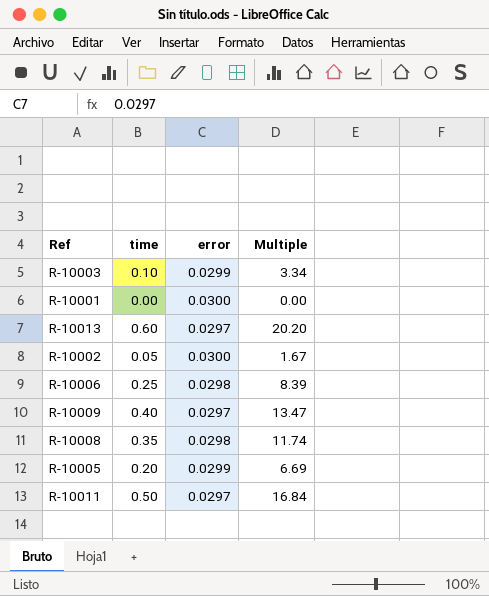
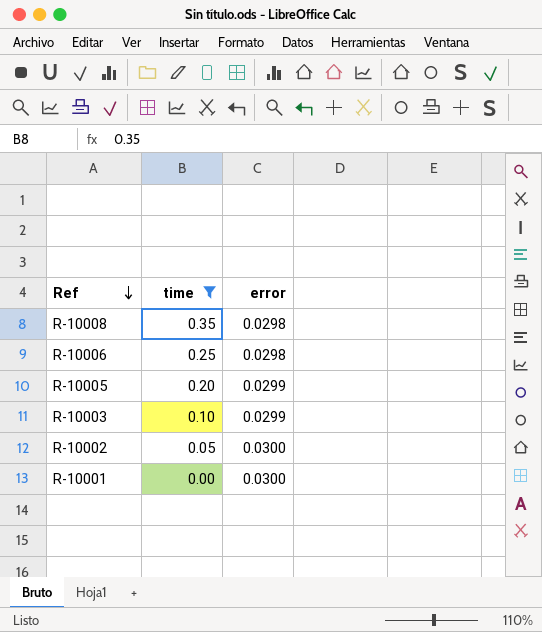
filter: none -> time <= 0.35
row order: none -> Ref descending
column Multiple | formula: [time] / [error] -> none

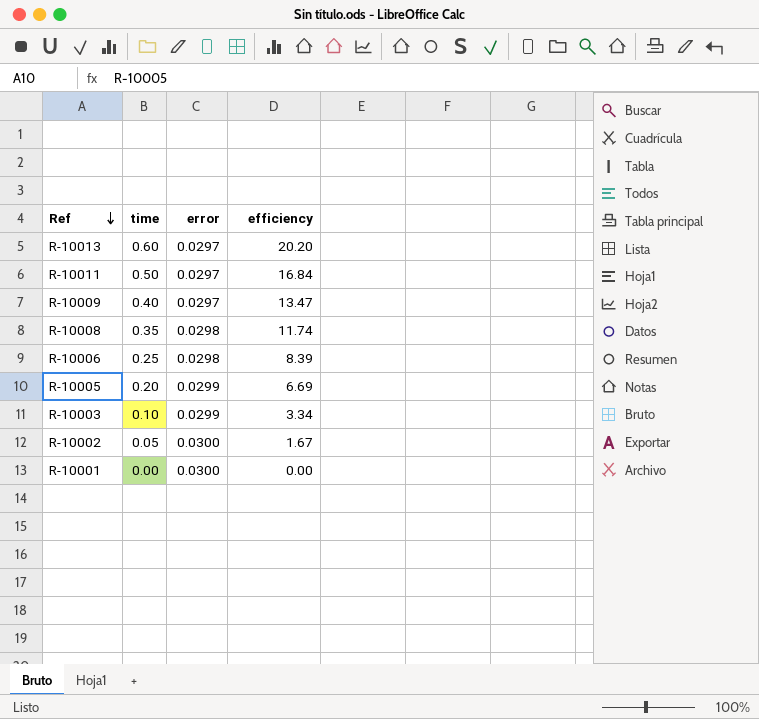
filter: time <= 0.35 -> none
column efficiency | formula: none -> [time] / [error]

